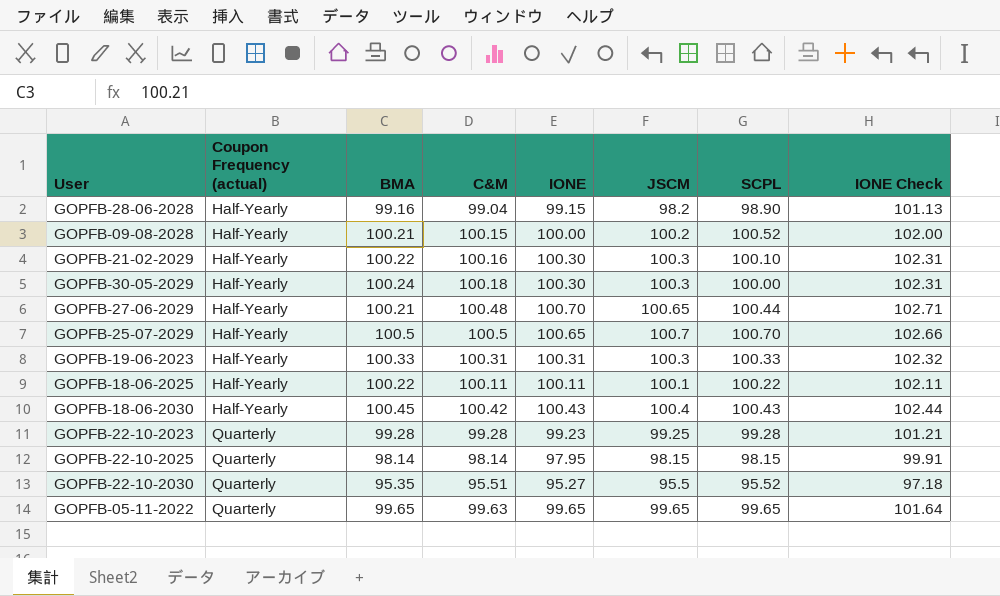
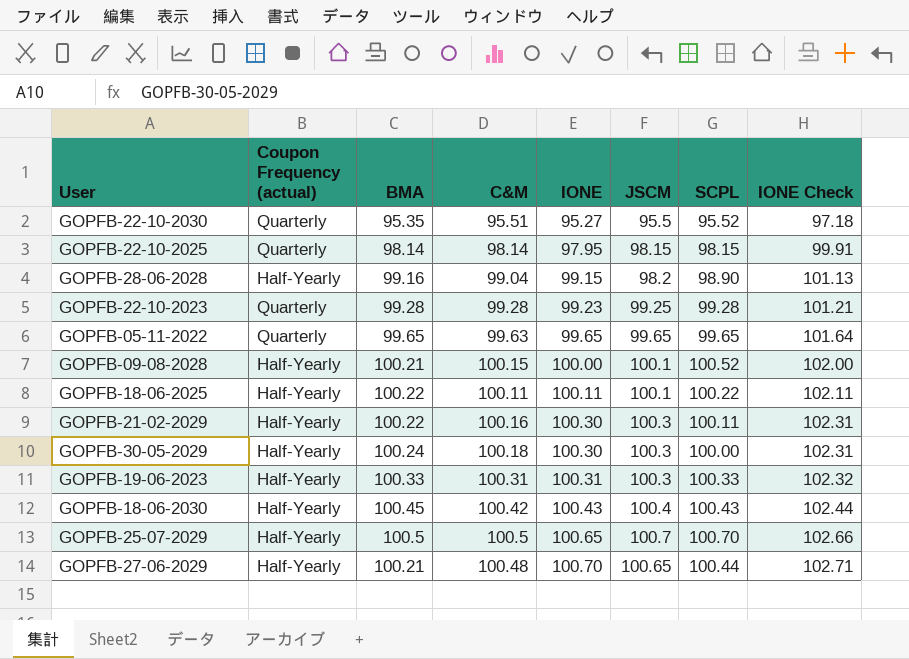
row order: Coupon Frequency (actual) ascending -> IONE ascending
GOPFB-09-08-2028 | JSCM: 100.2 -> 100.1
GOPFB-21-02-2029 | SCPL: 100.10 -> 100.11

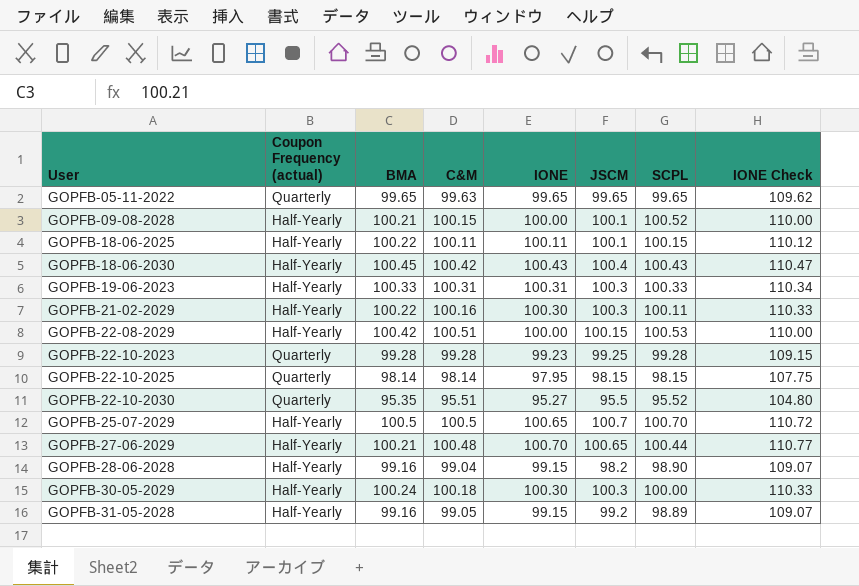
row order: IONE ascending -> User ascending
column IONE Check | formula: [IONE] * 1.02 -> [IONE] * 1.1
GOPFB-18-06-2025 | SCPL: 100.22 -> 100.15
row GOPFB-22-08-2029: none -> Half-Yearly | 100.42 | 100.51 | 100.00 | 100.15 | 100.53 | 110.00
row GOPFB-31-05-2028: none -> Half-Yearly | 99.16 | 99.05 | 99.15 | 99.2 | 98.89 | 109.07

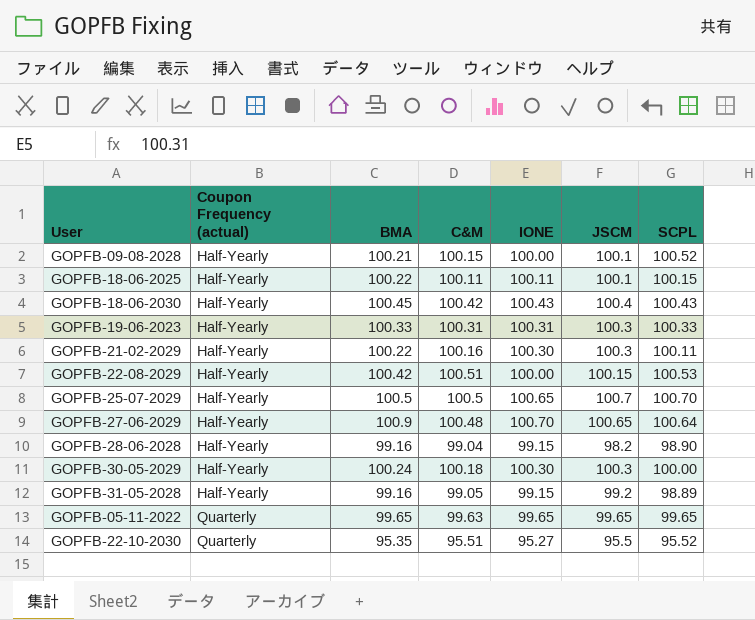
row order: User ascending -> Coupon Frequency (actual) ascending
column IONE Check | formula: [IONE] * 1.1 -> none
row GOPFB-22-10-2023: Quarterly | 99.28 | 99.28 | 99.23 | 99.25 | 99.28 | 109.15 -> none
row GOPFB-22-10-2025: Quarterly | 98.14 | 98.14 | 97.95 | 98.15 | 98.15 | 107.75 -> none
GOPFB-27-06-2029 | BMA: 100.21 -> 100.9
GOPFB-27-06-2029 | SCPL: 100.44 -> 100.64

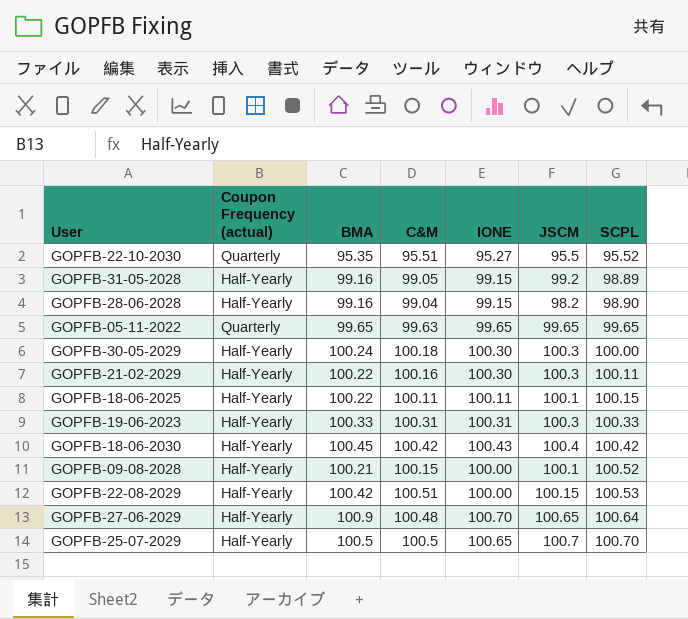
row order: Coupon Frequency (actual) ascending -> SCPL ascending
GOPFB-18-06-2030 | SCPL: 100.43 -> 100.42

